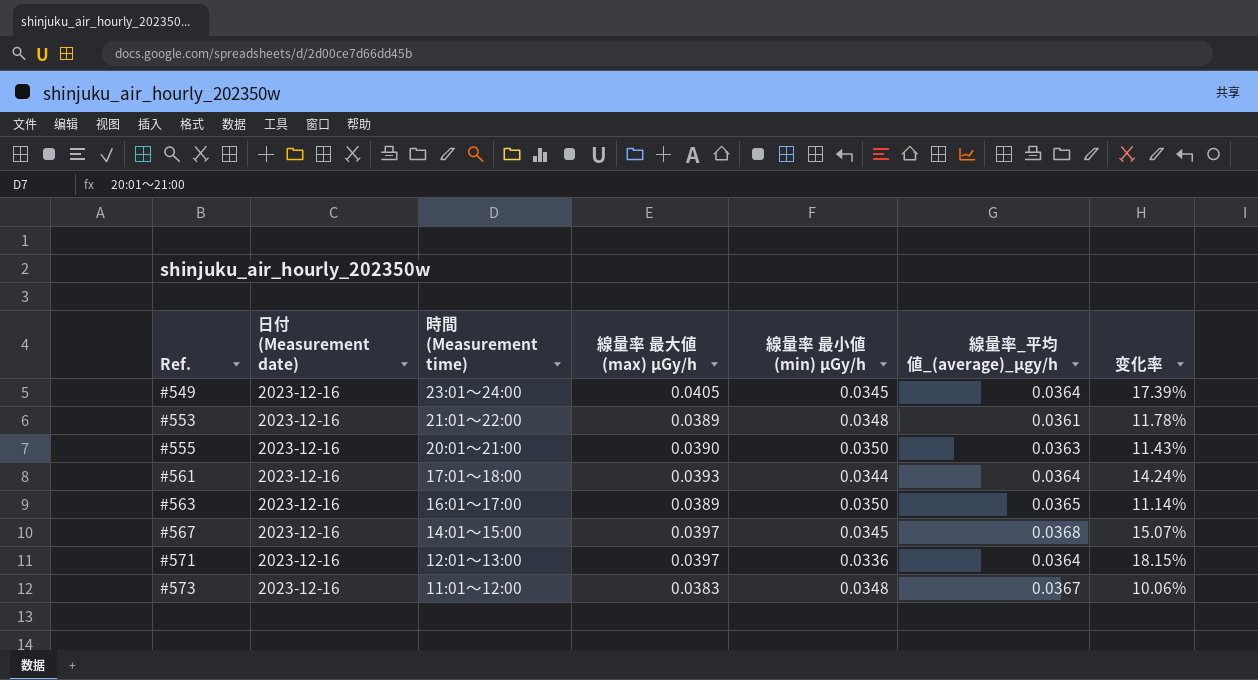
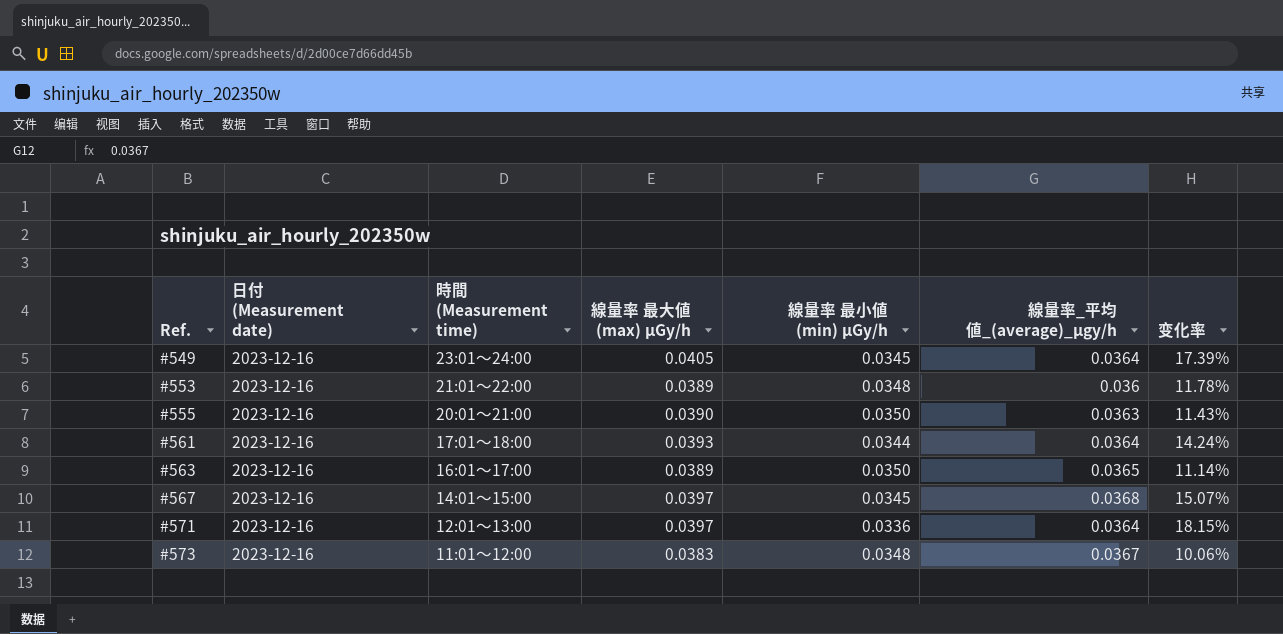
#553 | 線量率_平均値_(average)_μgy/h: 0.0361 -> 0.036

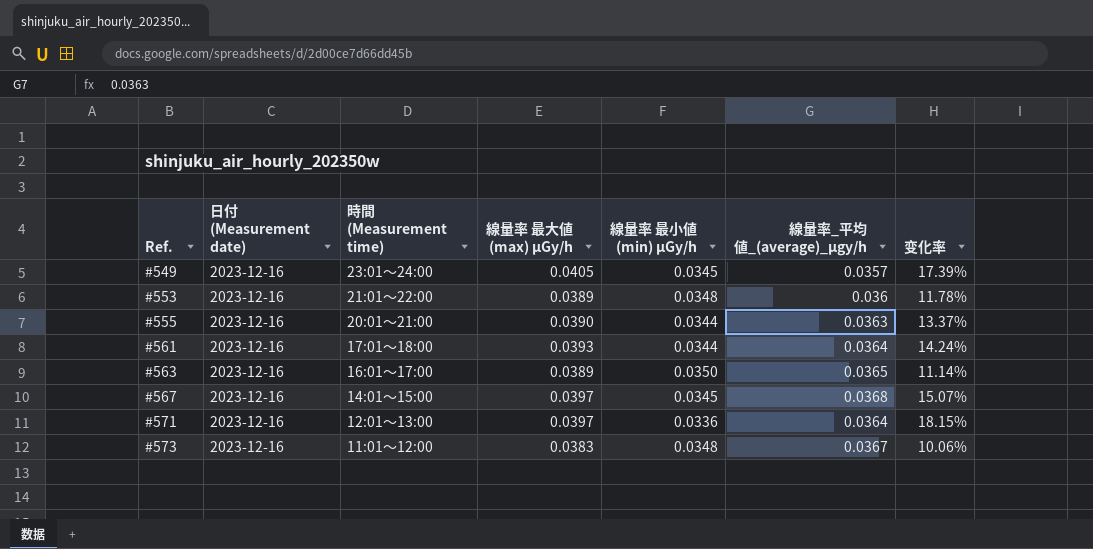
#549 | 線量率_平均値_(average)_μgy/h: 0.0364 -> 0.0357
#555 | 線量率 最小値 (min) μGy/h: 0.0350 -> 0.0344
#555 | 变化率: 11.43% -> 13.37%

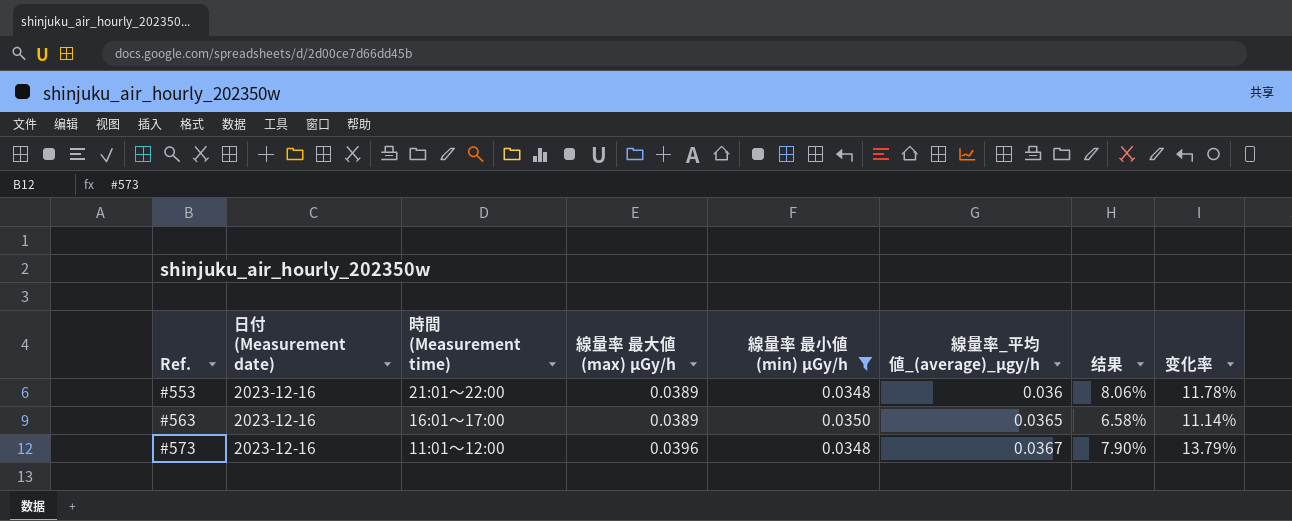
filter: none -> 線量率 最小値 (min) μGy/h >= 0.0348
column 结果 | formula: none -> ([線量率 最大値 (max) μGy/h] - [線量率_平均値_(average)_μgy/h]) / [線量率_平均値_(average)_μgy/h]
#573 | 線量率 最大値 (max) μGy/h: 0.0383 -> 0.0396
#573 | 变化率: 10.06% -> 13.79%

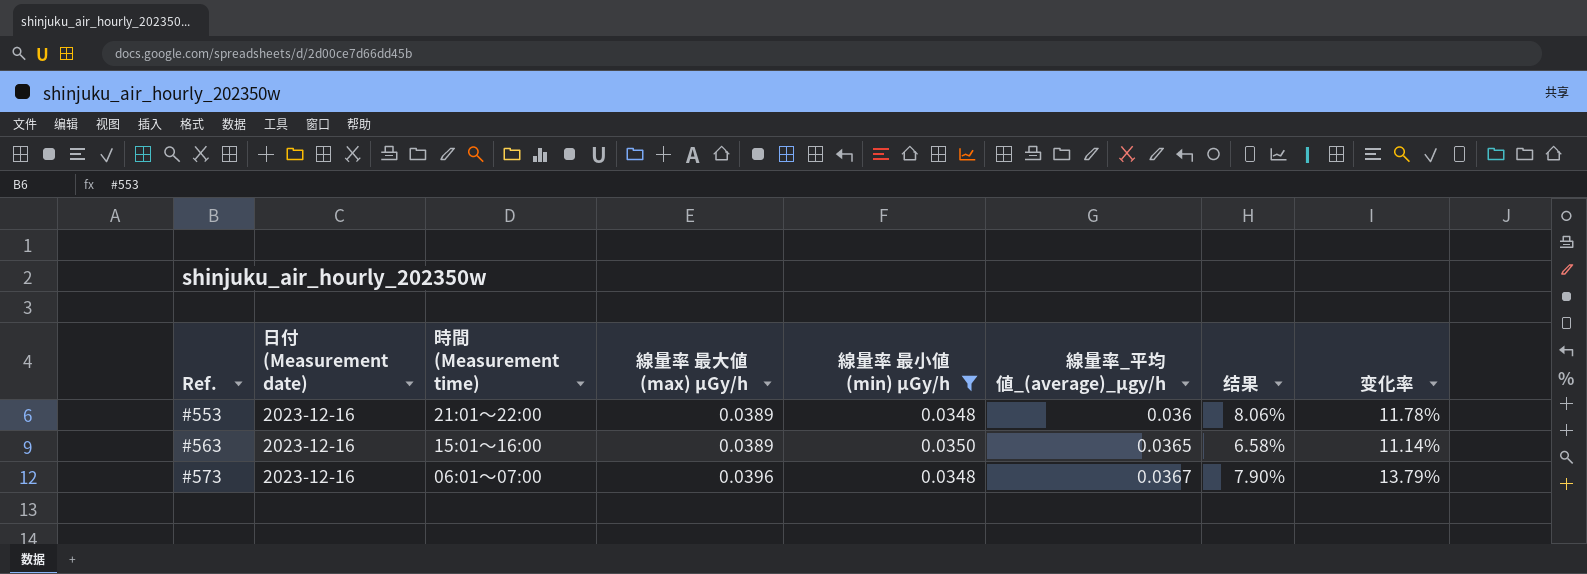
#563 | 時間 (Measurement time): 16:01～17:00 -> 15:01～16:00
#573 | 時間 (Measurement time): 11:01～12:00 -> 06:01～07:00

